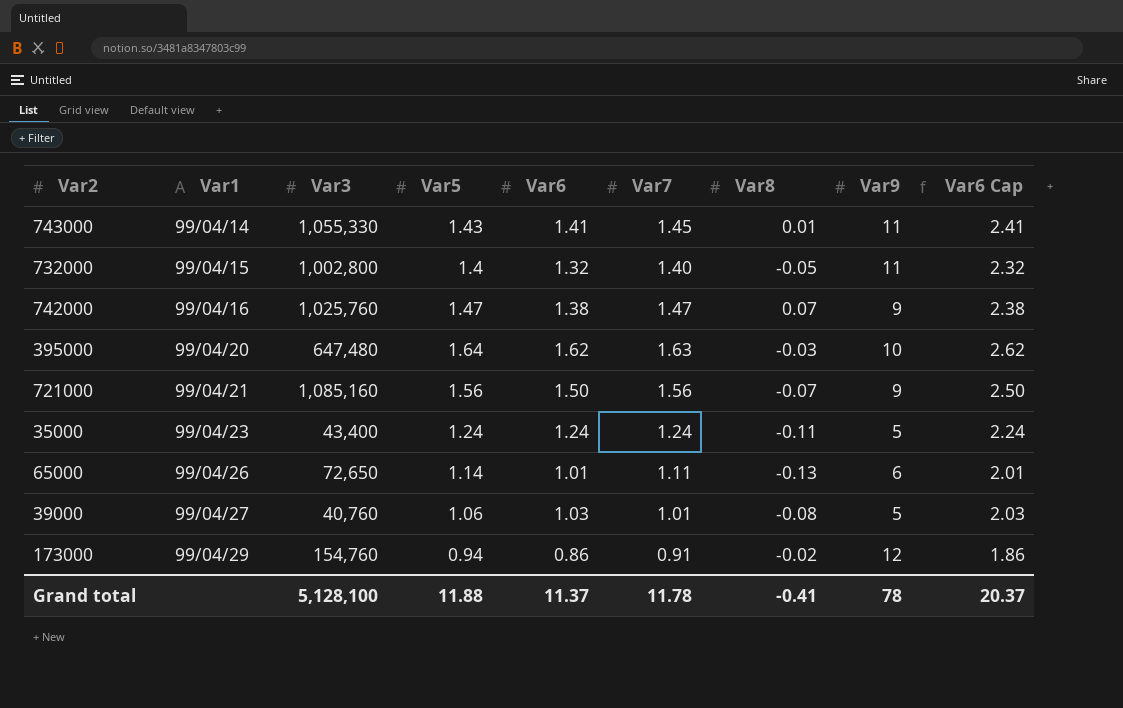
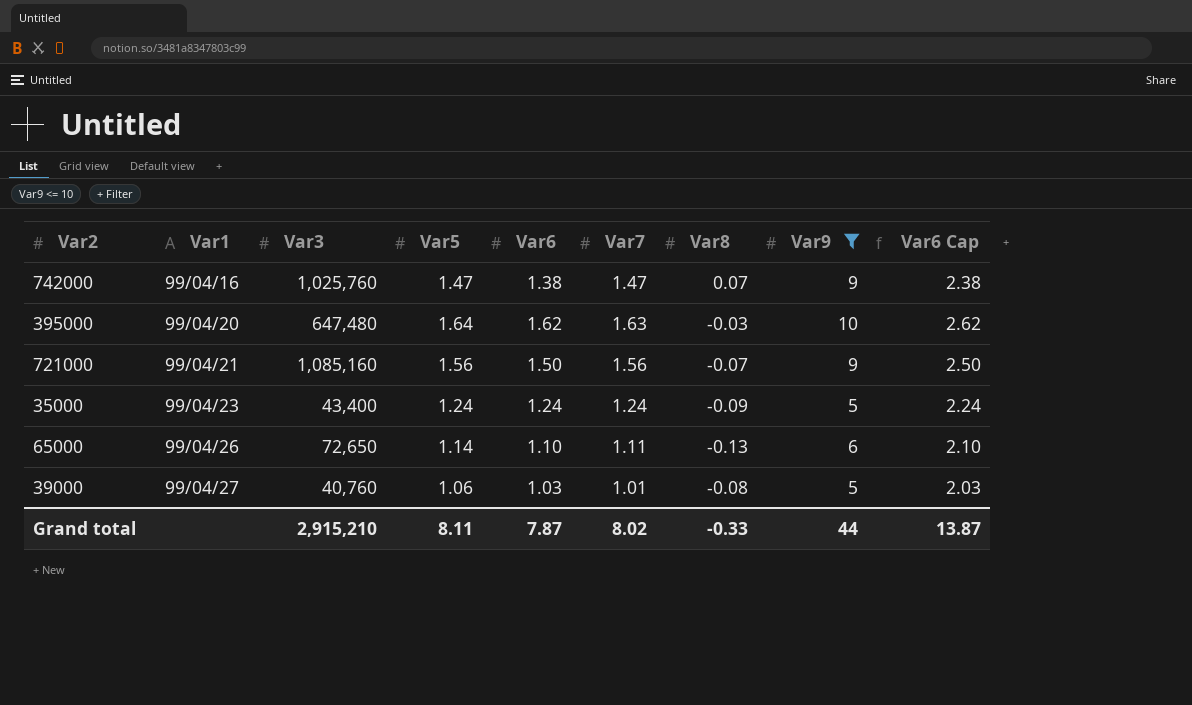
filter: none -> Var9 <= 10
35000 | Var8: -0.11 -> -0.09
65000 | Var6: 1.01 -> 1.10
65000 | Var6 Cap: 2.01 -> 2.10
Grand total | Var3: 5,128,100 -> 2,915,210
Grand total | Var5: 11.88 -> 8.11
Grand total | Var6: 11.37 -> 7.87
Grand total | Var7: 11.78 -> 8.02
Grand total | Var8: -0.41 -> -0.33
Grand total | Var9: 78 -> 44
Grand total | Var6 Cap: 20.37 -> 13.87

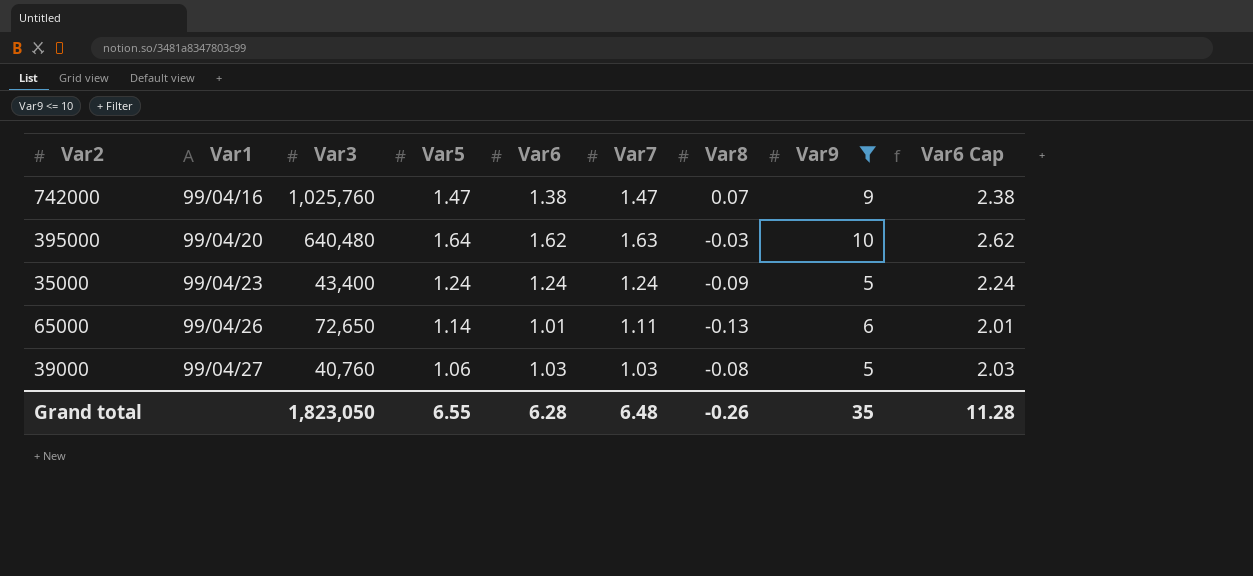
row 721000: 99/04/21 | 1,085,160 | 1.56 | 1.50 | 1.56 | -0.07 | 9 | 2.50 -> none
395000 | Var3: 647,480 -> 640,480
65000 | Var6: 1.10 -> 1.01
65000 | Var6 Cap: 2.10 -> 2.01
39000 | Var7: 1.01 -> 1.03
Grand total | Var3: 2,915,210 -> 1,823,050
Grand total | Var5: 8.11 -> 6.55
Grand total | Var6: 7.87 -> 6.28
Grand total | Var7: 8.02 -> 6.48
Grand total | Var8: -0.33 -> -0.26
Grand total | Var9: 44 -> 35
Grand total | Var6 Cap: 13.87 -> 11.28

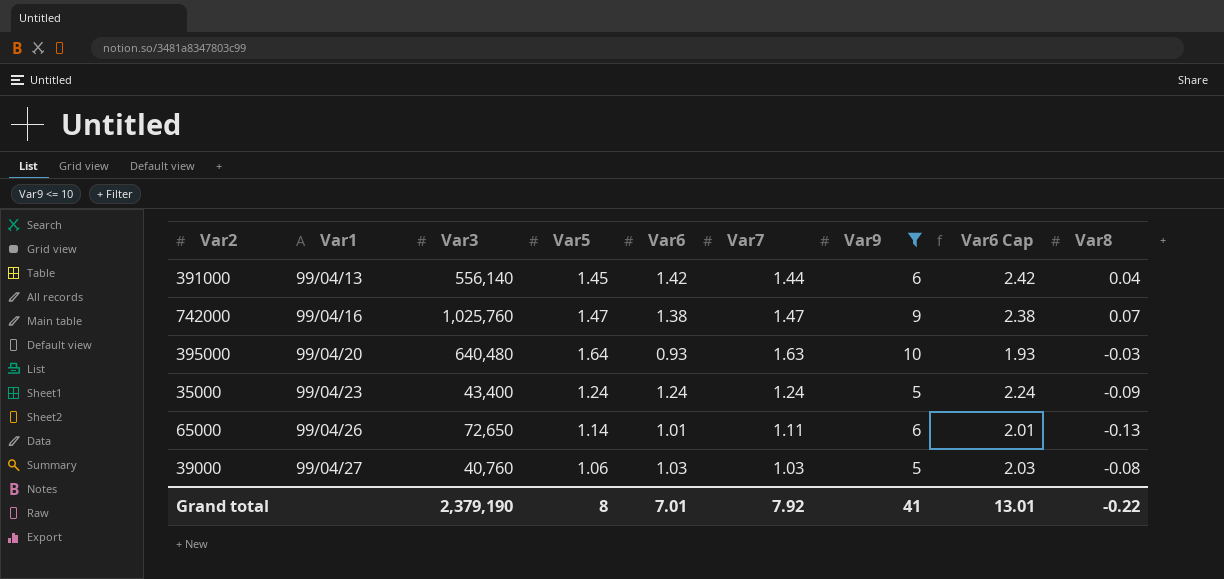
column Var8 | position: 7 -> 9
row 391000: none -> 99/04/13 | 556,140 | 1.45 | 1.42 | 1.44 | 6 | 2.42 | 0.04
395000 | Var6: 1.62 -> 0.93
395000 | Var6 Cap: 2.62 -> 1.93
Grand total | Var3: 1,823,050 -> 2,379,190
Grand total | Var5: 6.55 -> 8
Grand total | Var6: 6.28 -> 7.01
Grand total | Var7: 6.48 -> 7.92
Grand total | Var9: 35 -> 41
Grand total | Var6 Cap: 11.28 -> 13.01
Grand total | Var8: -0.26 -> -0.22

